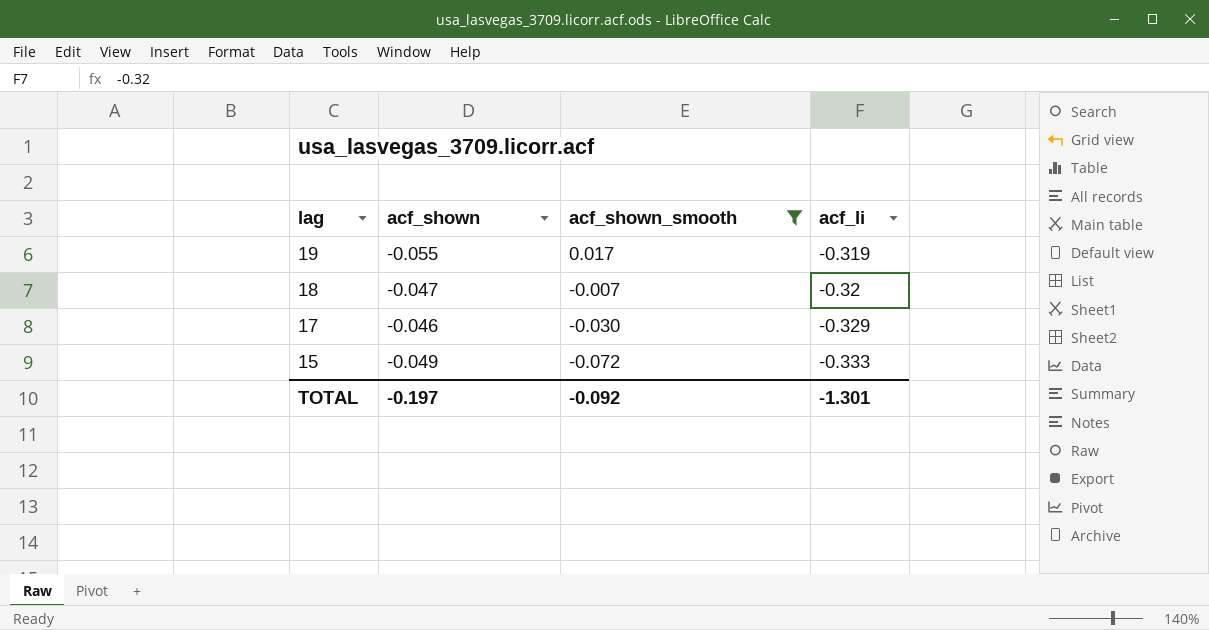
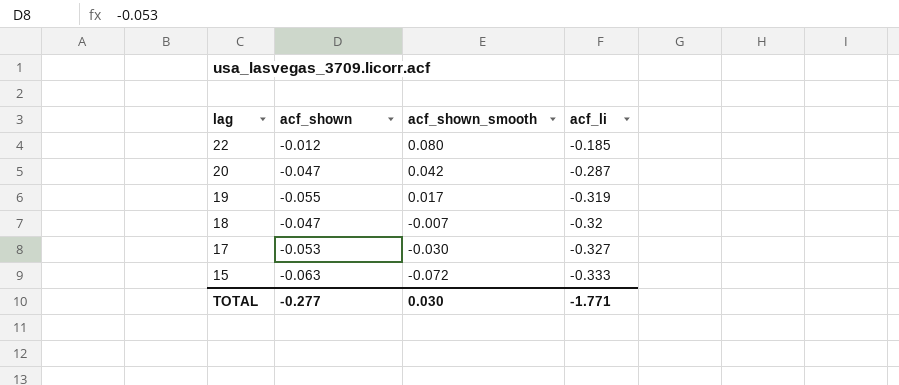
filter: acf_shown_smooth <= 0.017 -> none
17 | acf_shown: -0.046 -> -0.053
17 | acf_li: -0.329 -> -0.327
15 | acf_shown: -0.049 -> -0.063
TOTAL | acf_shown: -0.197 -> -0.277
TOTAL | acf_shown_smooth: -0.092 -> 0.030
TOTAL | acf_li: -1.301 -> -1.771

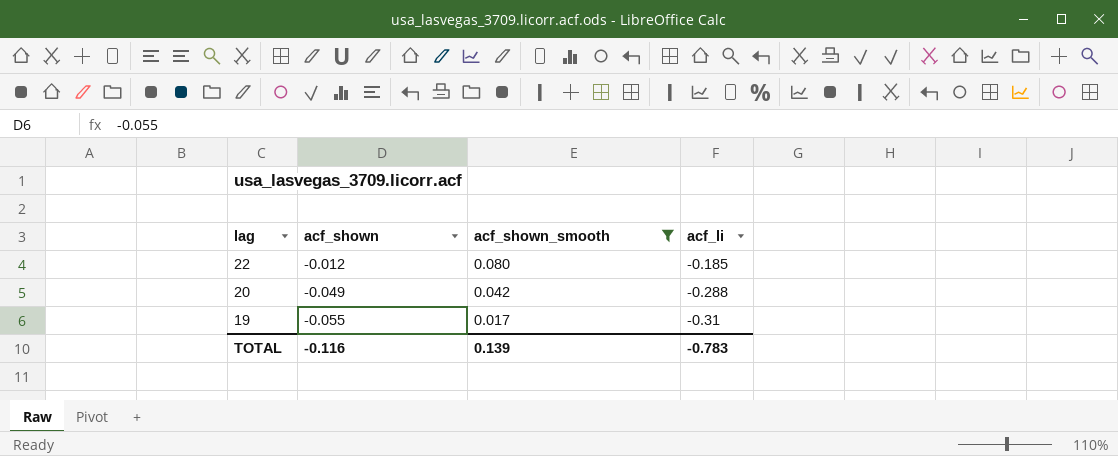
filter: none -> acf_shown_smooth >= 0.017
20 | acf_shown: -0.047 -> -0.049
20 | acf_li: -0.287 -> -0.288
19 | acf_li: -0.319 -> -0.31
TOTAL | acf_shown: -0.277 -> -0.116
TOTAL | acf_shown_smooth: 0.030 -> 0.139
TOTAL | acf_li: -1.771 -> -0.783

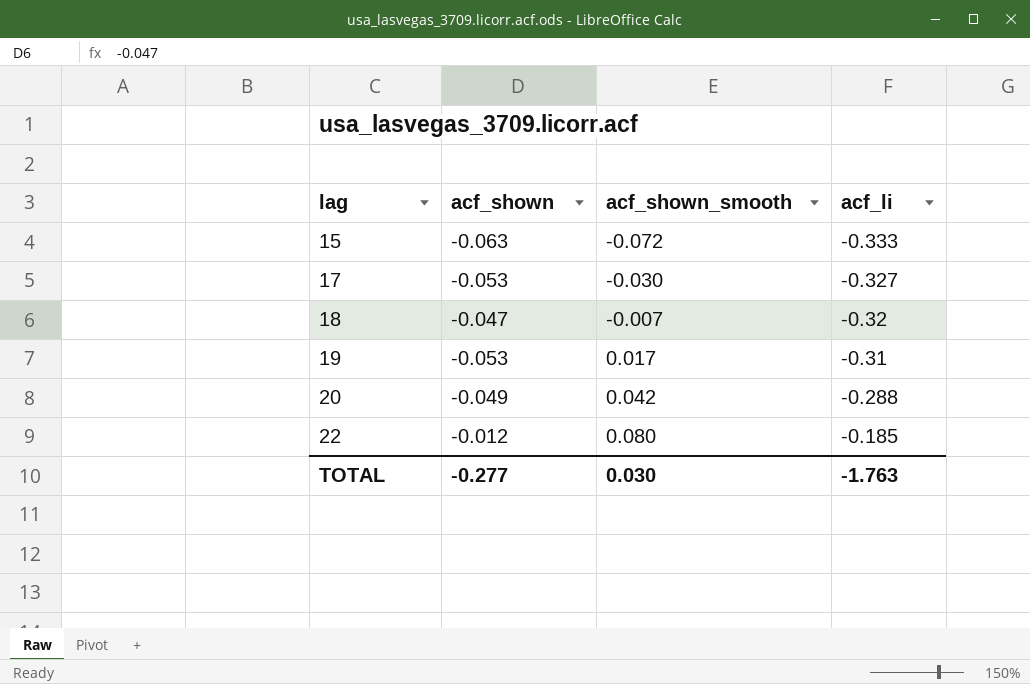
filter: acf_shown_smooth >= 0.017 -> none
row order: lag descending -> lag ascending
19 | acf_shown: -0.055 -> -0.053
TOTAL | acf_shown: -0.116 -> -0.277
TOTAL | acf_shown_smooth: 0.139 -> 0.030
TOTAL | acf_li: -0.783 -> -1.763

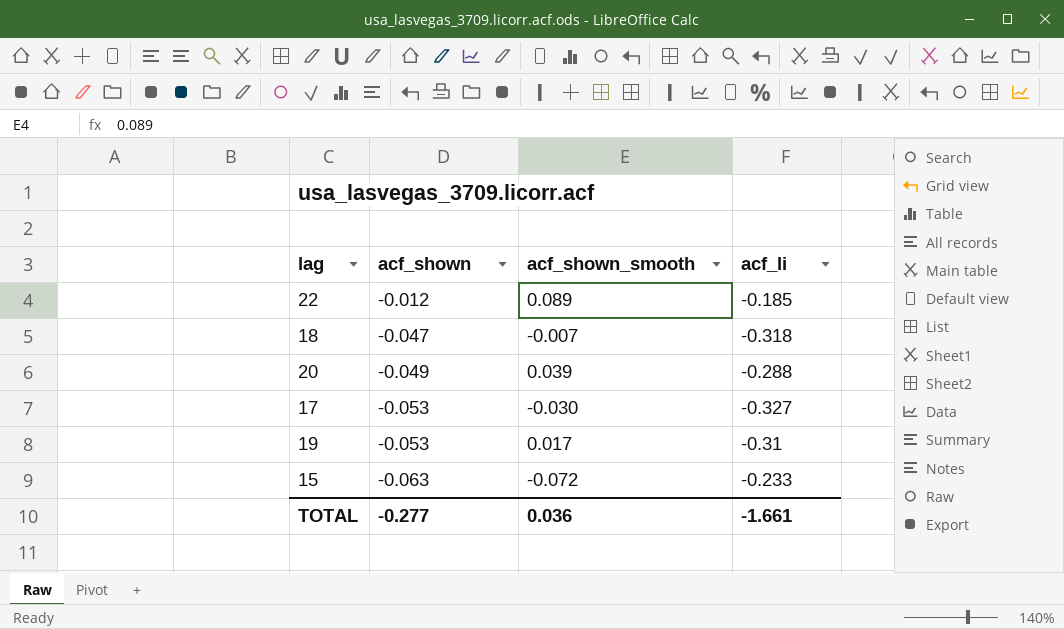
row order: lag ascending -> acf_shown descending
22 | acf_shown_smooth: 0.080 -> 0.089
18 | acf_li: -0.32 -> -0.318
20 | acf_shown_smooth: 0.042 -> 0.039
15 | acf_li: -0.333 -> -0.233
TOTAL | acf_shown_smooth: 0.030 -> 0.036
TOTAL | acf_li: -1.763 -> -1.661

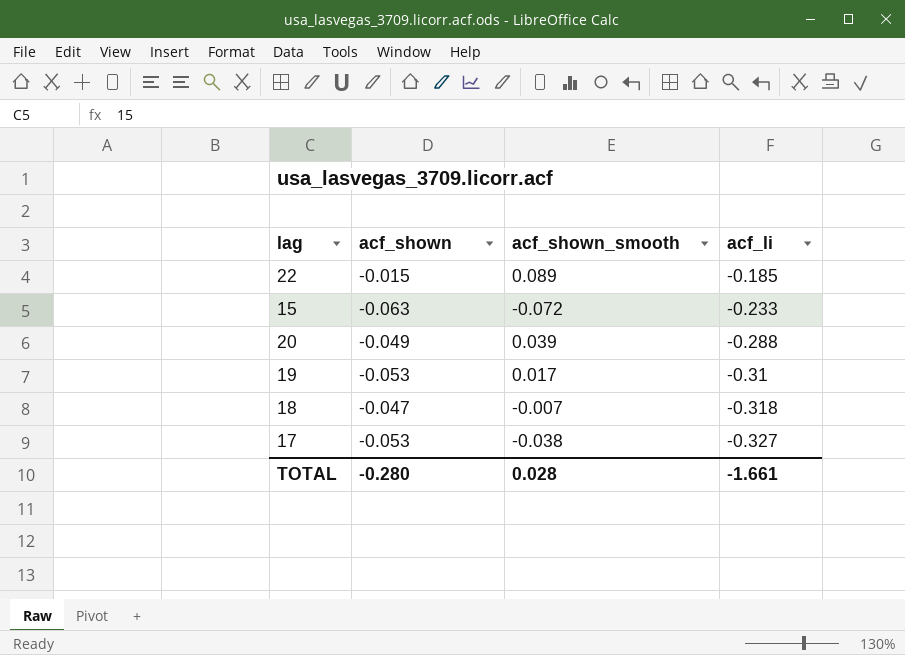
row order: acf_shown descending -> acf_li descending
22 | acf_shown: -0.012 -> -0.015
17 | acf_shown_smooth: -0.030 -> -0.038
TOTAL | acf_shown: -0.277 -> -0.280
TOTAL | acf_shown_smooth: 0.036 -> 0.028

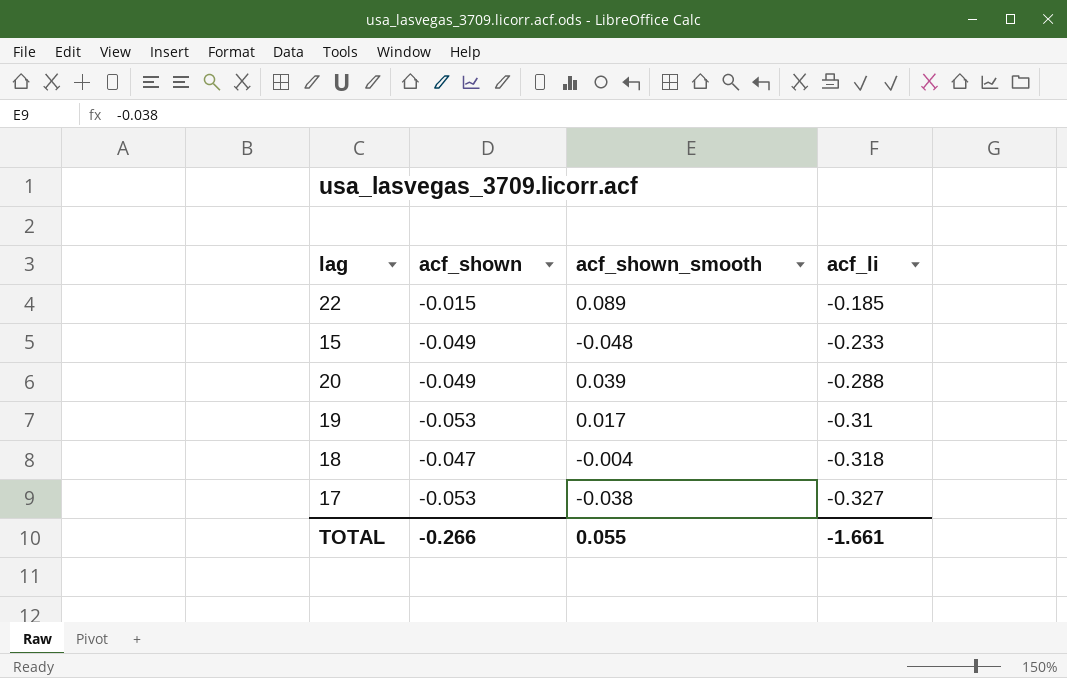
15 | acf_shown: -0.063 -> -0.049
15 | acf_shown_smooth: -0.072 -> -0.048
18 | acf_shown_smooth: -0.007 -> -0.004
TOTAL | acf_shown: -0.280 -> -0.266
TOTAL | acf_shown_smooth: 0.028 -> 0.055

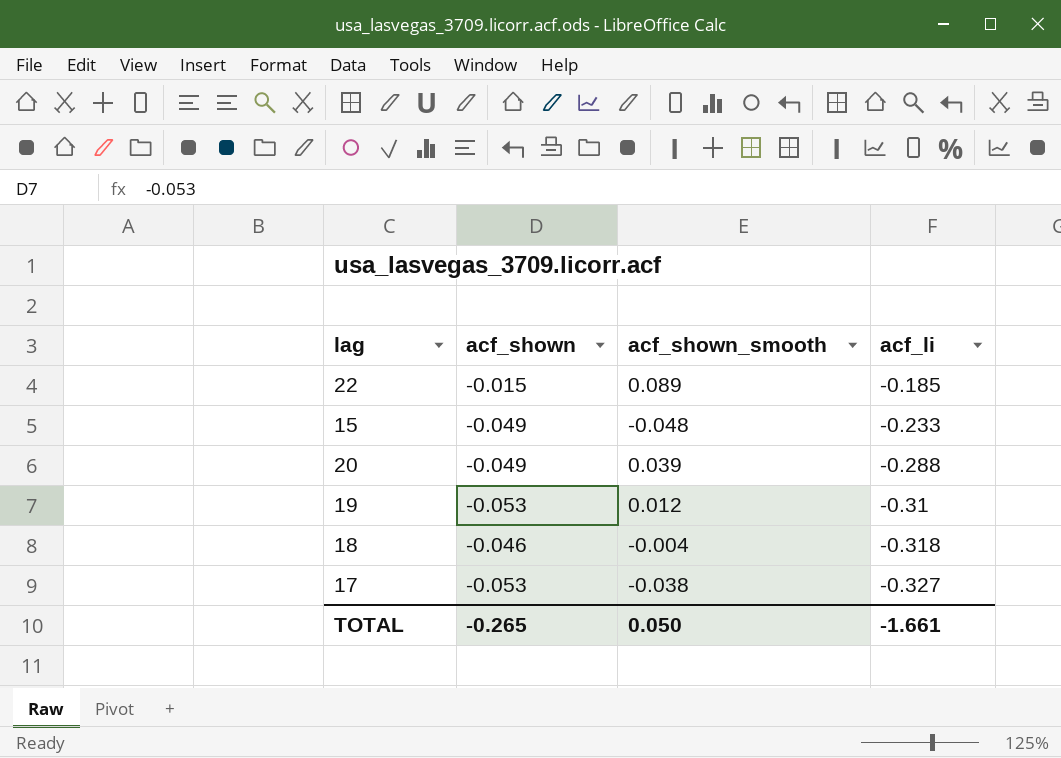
19 | acf_shown_smooth: 0.017 -> 0.012
18 | acf_shown: -0.047 -> -0.046
TOTAL | acf_shown: -0.266 -> -0.265
TOTAL | acf_shown_smooth: 0.055 -> 0.050

